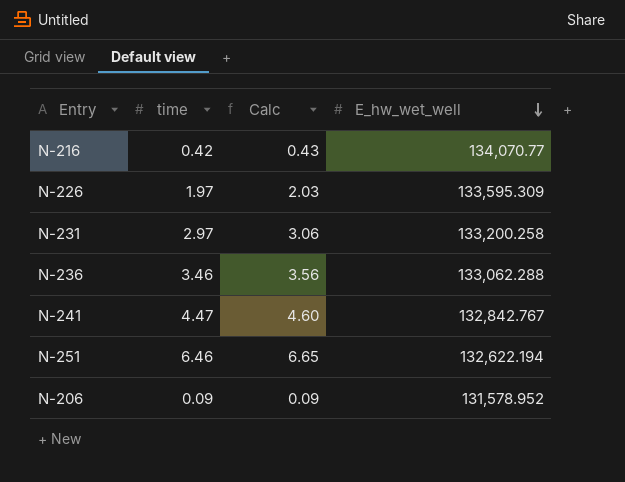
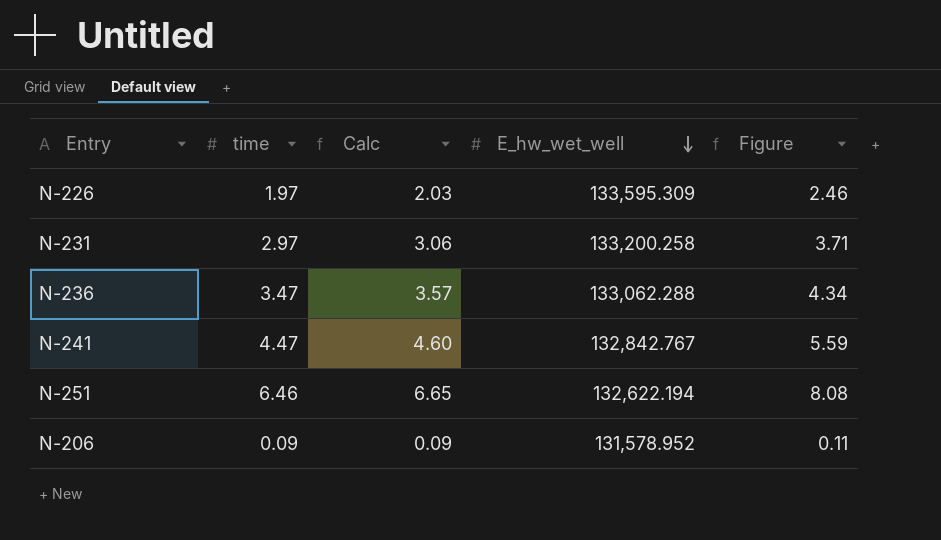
column Figure | formula: none -> [time] * 1.25
row N-216: 0.42 | 0.43 | 134,070.77 -> none
N-236 | time: 3.46 -> 3.47
N-236 | Calc: 3.56 -> 3.57

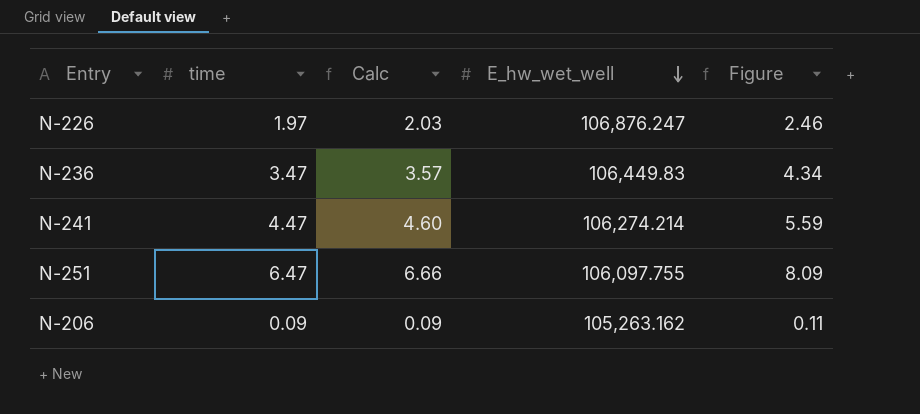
row N-231: 2.97 | 3.06 | 133,200.258 | 3.71 -> none
N-226 | E_hw_wet_well: 133,595.309 -> 106,876.247
N-236 | E_hw_wet_well: 133,062.288 -> 106,449.83
N-241 | E_hw_wet_well: 132,842.767 -> 106,274.214
N-251 | time: 6.46 -> 6.47
N-251 | Calc: 6.65 -> 6.66
N-251 | E_hw_wet_well: 132,622.194 -> 106,097.755
N-251 | Figure: 8.08 -> 8.09
N-206 | E_hw_wet_well: 131,578.952 -> 105,263.162

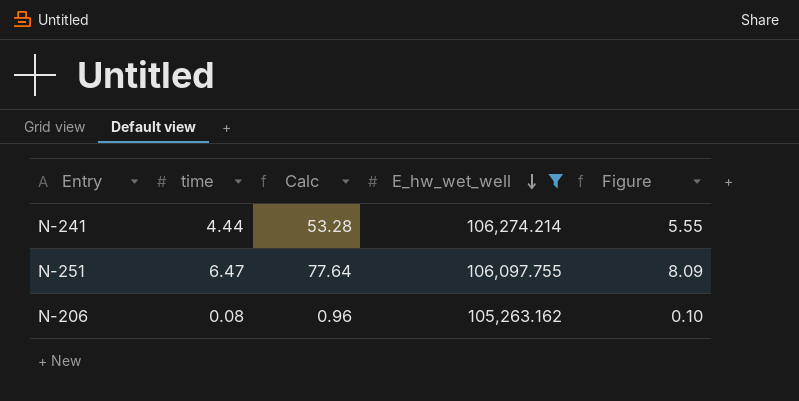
filter: none -> E_hw_wet_well <= 106,274.214
column Calc | formula: [time] * 1.03 -> [time] * 12
N-241 | time: 4.47 -> 4.44
N-241 | Figure: 5.59 -> 5.55
N-206 | time: 0.09 -> 0.08
N-206 | Figure: 0.11 -> 0.10

